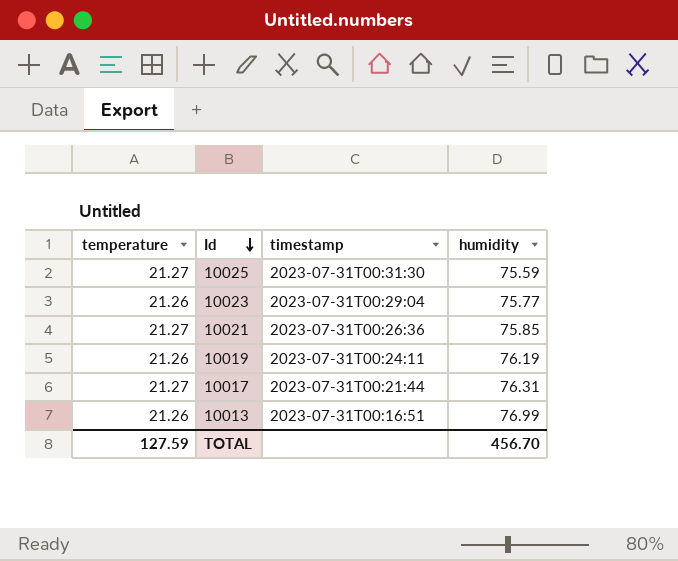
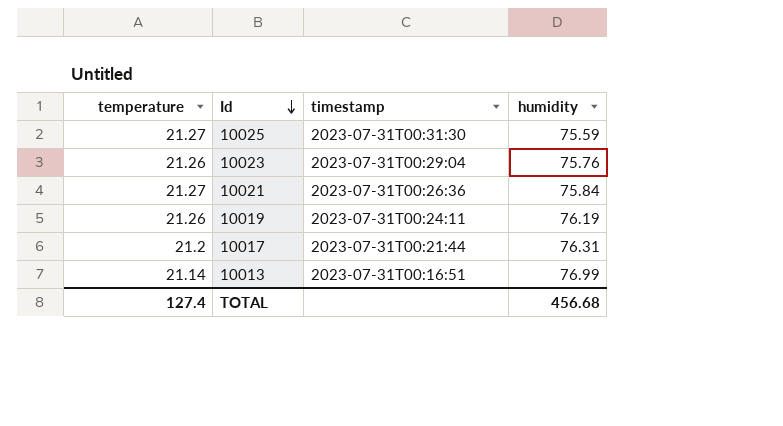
10023 | humidity: 75.77 -> 75.76
10021 | humidity: 75.85 -> 75.84
10017 | temperature: 21.27 -> 21.2
10013 | temperature: 21.26 -> 21.14
TOTAL | temperature: 127.59 -> 127.4
TOTAL | humidity: 456.70 -> 456.68

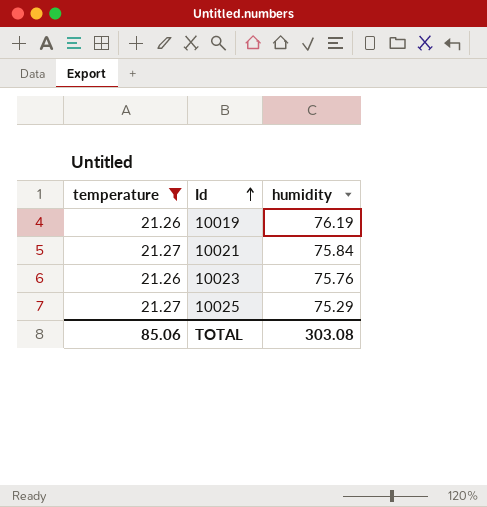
filter: none -> temperature >= 21.26
row order: Id descending -> Id ascending
column timestamp | position: 3 -> none
10025 | humidity: 75.59 -> 75.29
TOTAL | temperature: 127.4 -> 85.06
TOTAL | humidity: 456.68 -> 303.08

